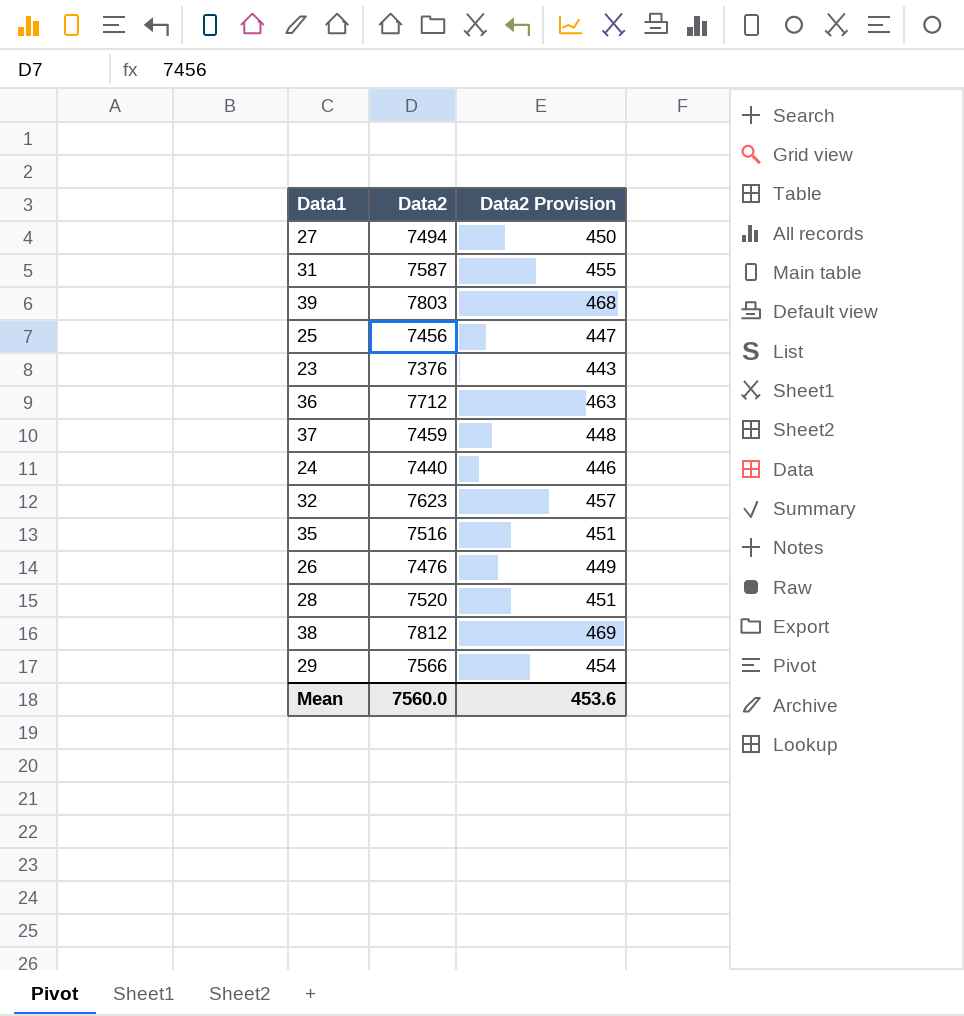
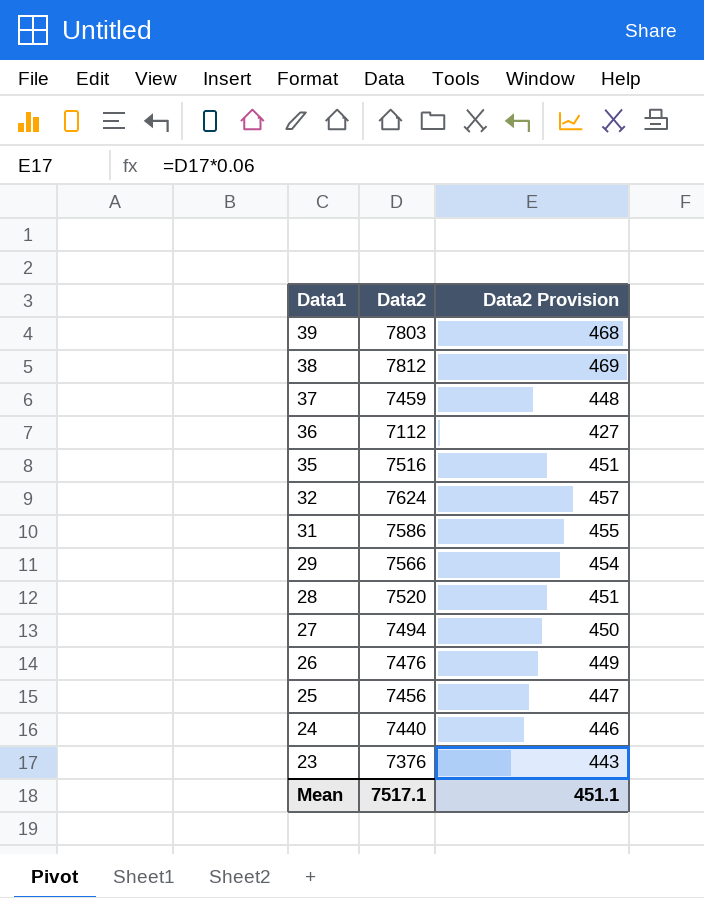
row order: none -> Data1 descending
36 | Data2: 7712 -> 7112
36 | Data2 Provision: 463 -> 427
32 | Data2: 7623 -> 7624
31 | Data2: 7587 -> 7586
Mean | Data2: 7560.0 -> 7517.1
Mean | Data2 Provision: 453.6 -> 451.1

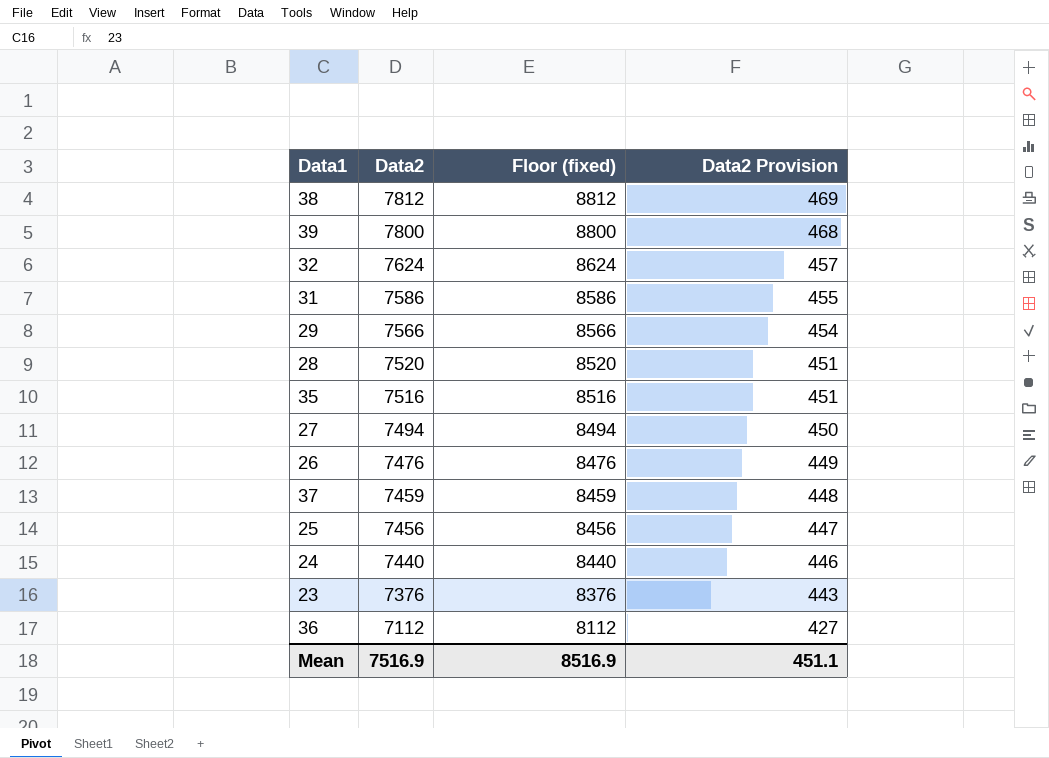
row order: Data1 descending -> Data2 descending
column Floor (fixed) | formula: none -> [Data2] + 1000
39 | Data2: 7803 -> 7800
Mean | Data2: 7517.1 -> 7516.9

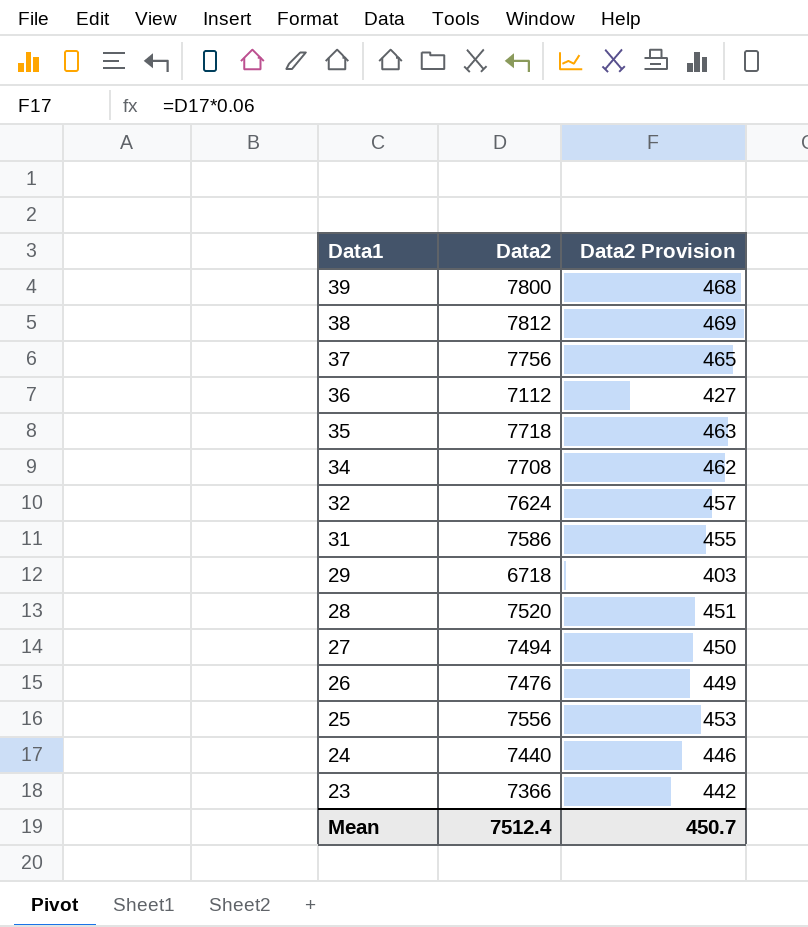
row order: Data2 descending -> Data1 descending
column Floor (fixed) | formula: [Data2] + 1000 -> none
37 | Data2: 7459 -> 7756
37 | Data2 Provision: 448 -> 465
35 | Data2: 7516 -> 7718
35 | Data2 Provision: 451 -> 463
row 34: none -> 7708 | 462
29 | Data2: 7566 -> 6718
29 | Data2 Provision: 454 -> 403
25 | Data2: 7456 -> 7556
25 | Data2 Provision: 447 -> 453
23 | Data2: 7376 -> 7366
23 | Data2 Provision: 443 -> 442
Mean | Data2: 7516.9 -> 7512.4
Mean | Data2 Provision: 451.1 -> 450.7

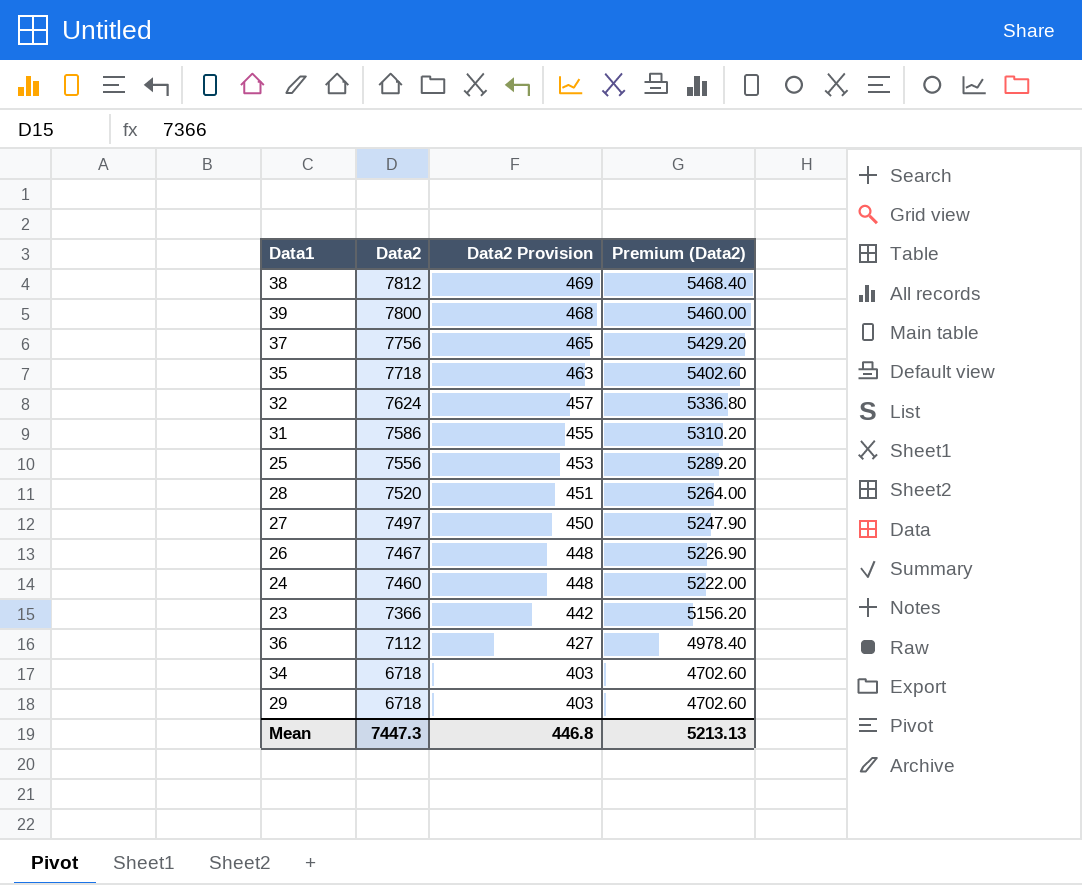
row order: Data1 descending -> Data2 descending
column Premium (Data2) | formula: none -> [Data2] * 0.7
27 | Data2: 7494 -> 7497
26 | Data2: 7476 -> 7467
26 | Data2 Provision: 449 -> 448
24 | Data2: 7440 -> 7460
24 | Data2 Provision: 446 -> 448
34 | Data2: 7708 -> 6718
34 | Data2 Provision: 462 -> 403
Mean | Data2: 7512.4 -> 7447.3
Mean | Data2 Provision: 450.7 -> 446.8

